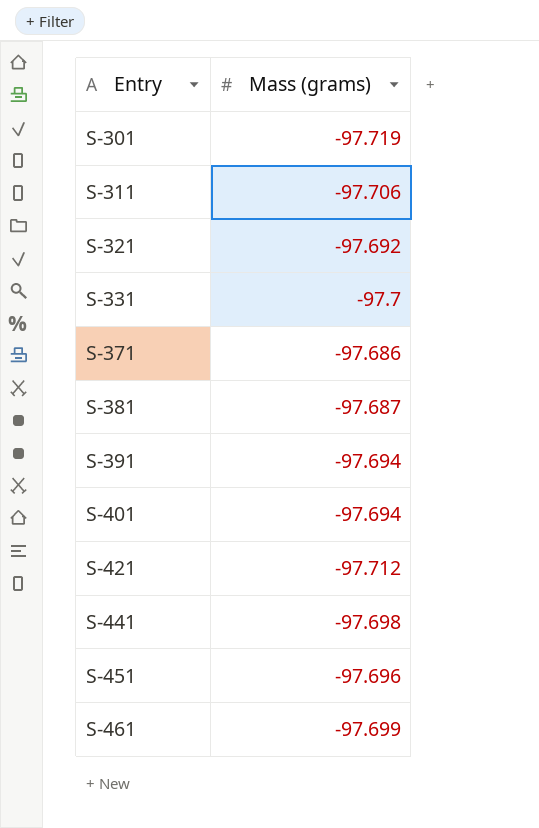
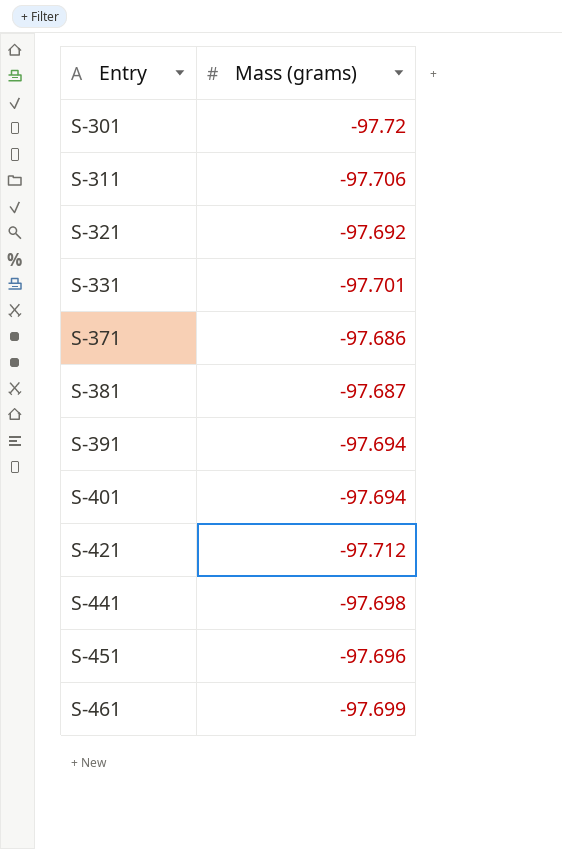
S-301 | Mass (grams): -97.719 -> -97.72
S-331 | Mass (grams): -97.7 -> -97.701

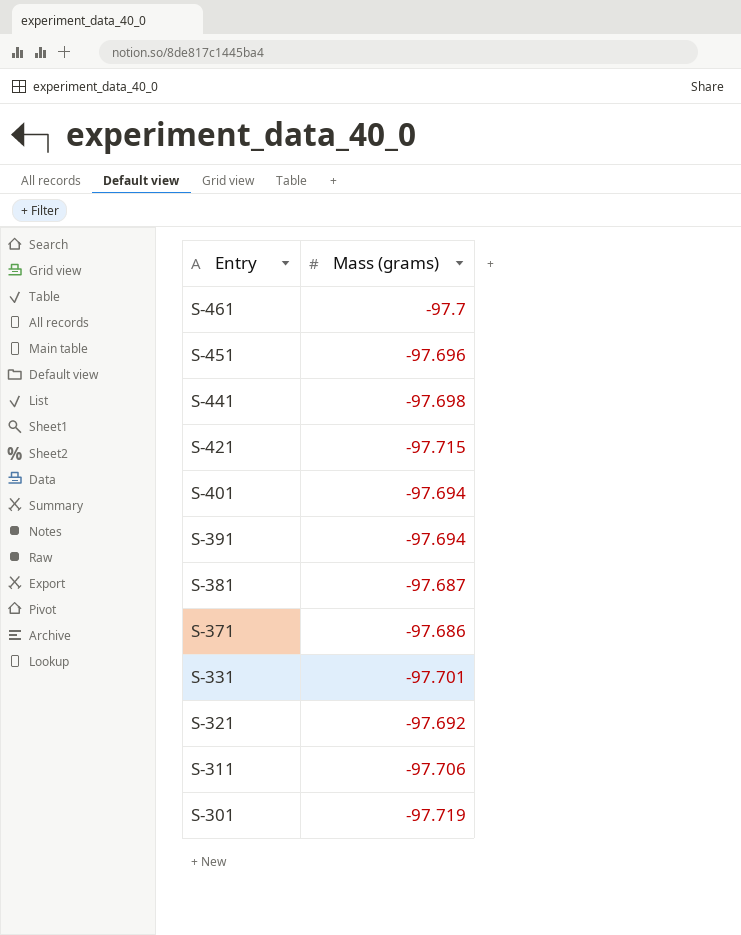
row order: Entry ascending -> Entry descending
S-461 | Mass (grams): -97.699 -> -97.7
S-421 | Mass (grams): -97.712 -> -97.715
S-301 | Mass (grams): -97.72 -> -97.719

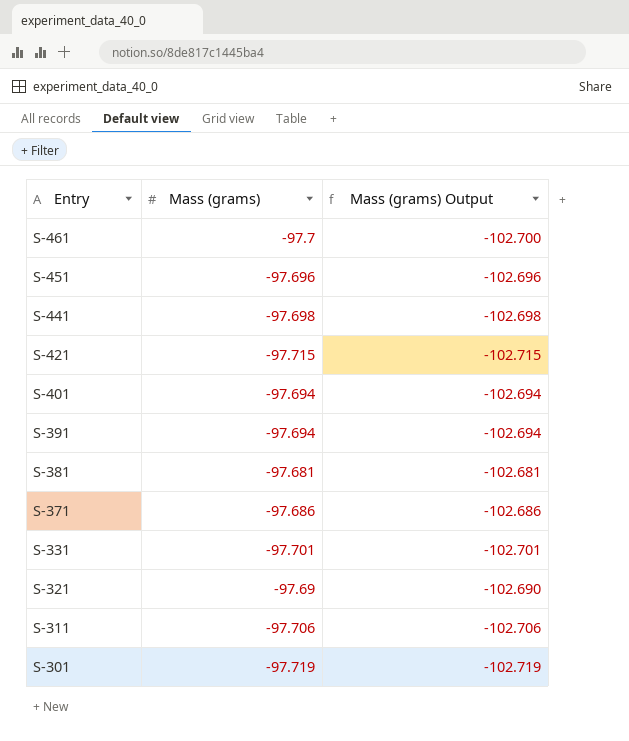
column Mass (grams) Output | formula: none -> [Mass (grams)] - 5
S-381 | Mass (grams): -97.687 -> -97.681
S-321 | Mass (grams): -97.692 -> -97.69

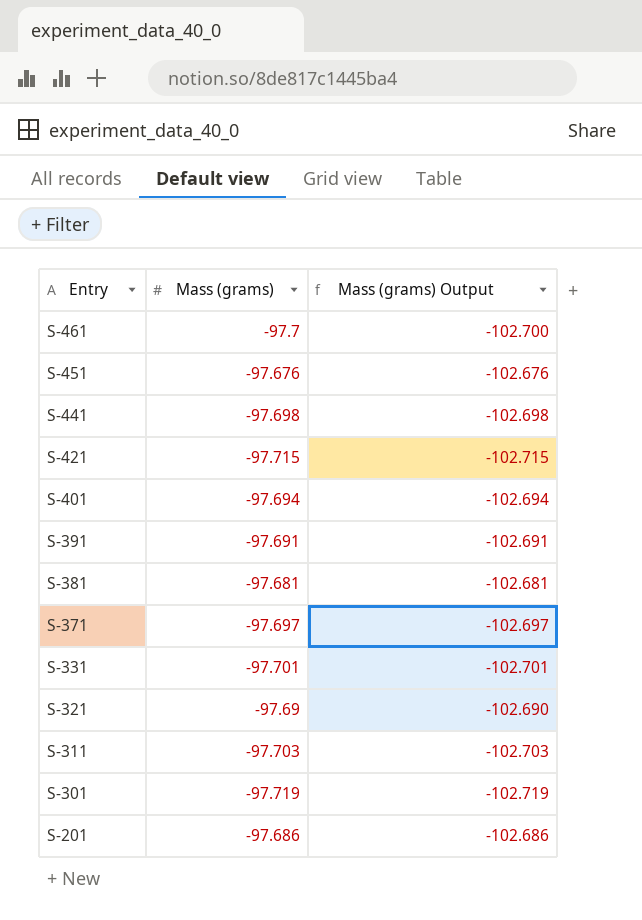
S-451 | Mass (grams): -97.696 -> -97.676
S-451 | Mass (grams) Output: -102.696 -> -102.676
S-391 | Mass (grams): -97.694 -> -97.691
S-391 | Mass (grams) Output: -102.694 -> -102.691
S-371 | Mass (grams): -97.686 -> -97.697
S-371 | Mass (grams) Output: -102.686 -> -102.697
S-311 | Mass (grams): -97.706 -> -97.703
S-311 | Mass (grams) Output: -102.706 -> -102.703
row S-201: none -> -97.686 | -102.686

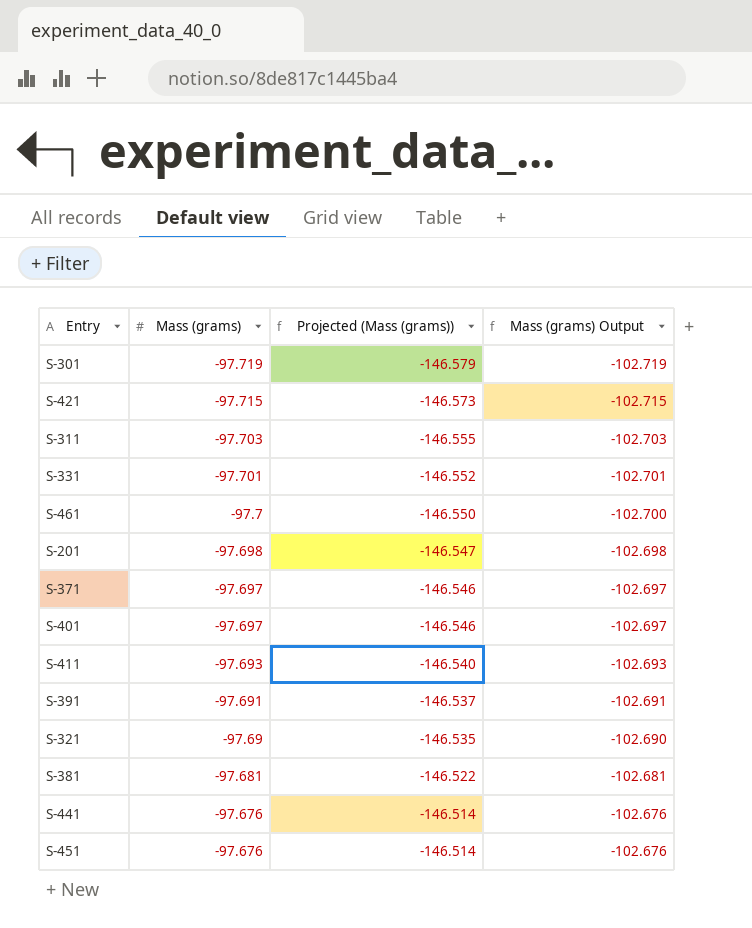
row order: Entry descending -> Mass (grams) ascending
column Projected (Mass (grams)) | formula: none -> [Mass (grams)] * 1.5
S-201 | Mass (grams): -97.686 -> -97.698
S-201 | Mass (grams) Output: -102.686 -> -102.698
S-401 | Mass (grams): -97.694 -> -97.697
S-401 | Mass (grams) Output: -102.694 -> -102.697
row S-411: none -> -97.693 | -146.540 | -102.693
S-441 | Mass (grams): -97.698 -> -97.676
S-441 | Mass (grams) Output: -102.698 -> -102.676

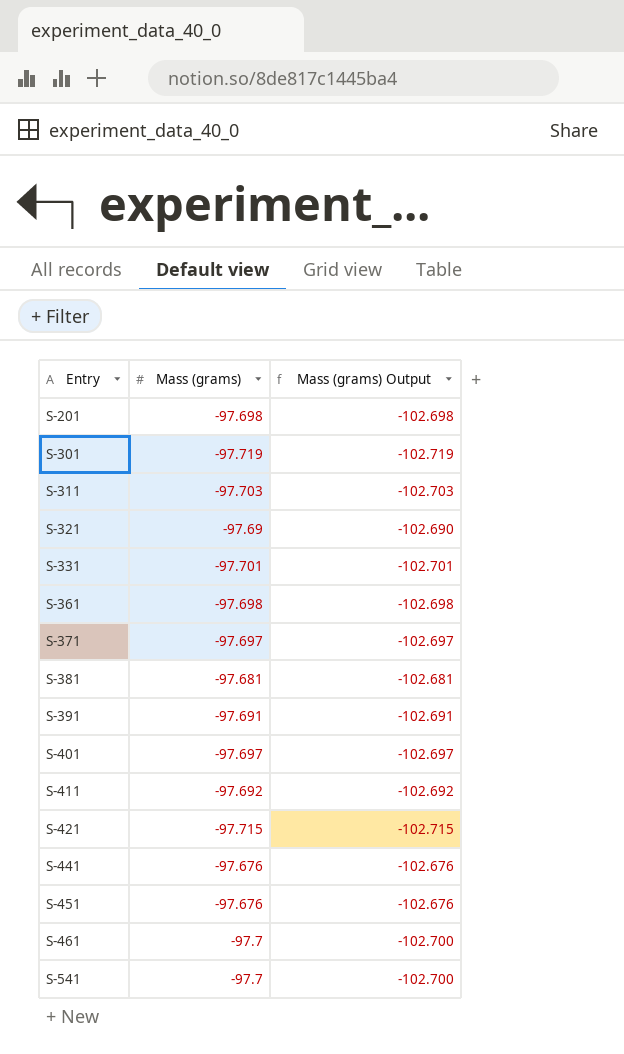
row order: Mass (grams) ascending -> Entry ascending
column Projected (Mass (grams)) | formula: [Mass (grams)] * 1.5 -> none
row S-361: none -> -97.698 | -102.698
S-411 | Mass (grams): -97.693 -> -97.692
S-411 | Mass (grams) Output: -102.693 -> -102.692
row S-541: none -> -97.7 | -102.700

